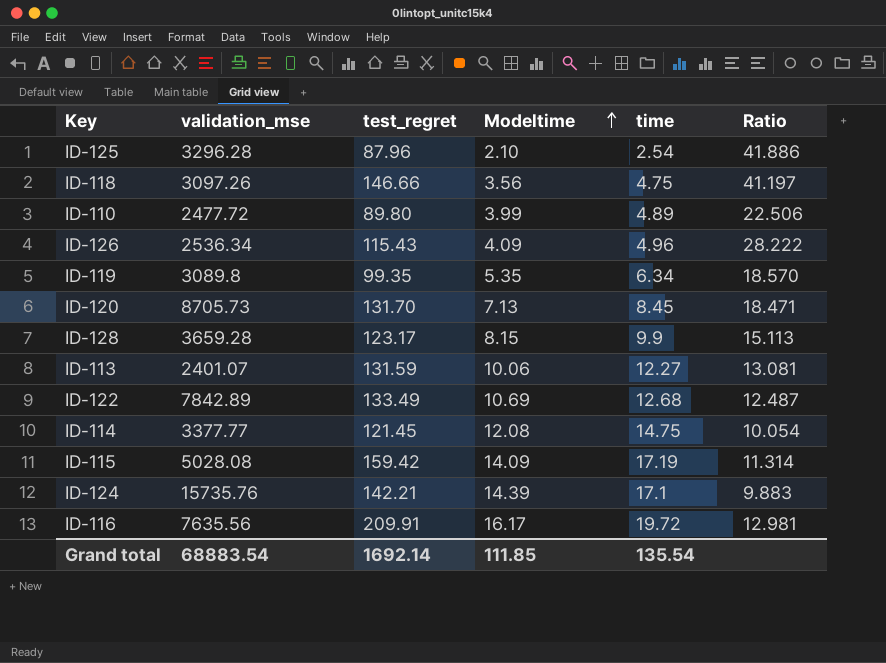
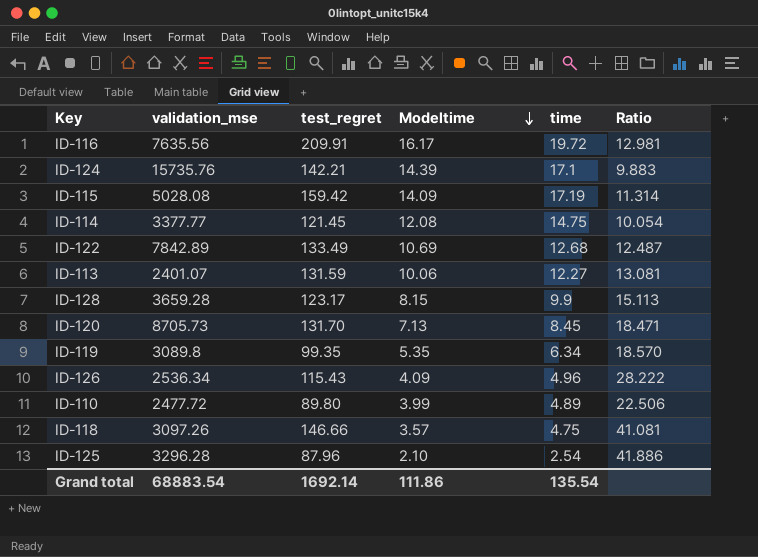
row order: Modeltime ascending -> Modeltime descending
ID-118 | Modeltime: 3.56 -> 3.57
ID-118 | Ratio: 41.197 -> 41.081
Grand total | Modeltime: 111.85 -> 111.86

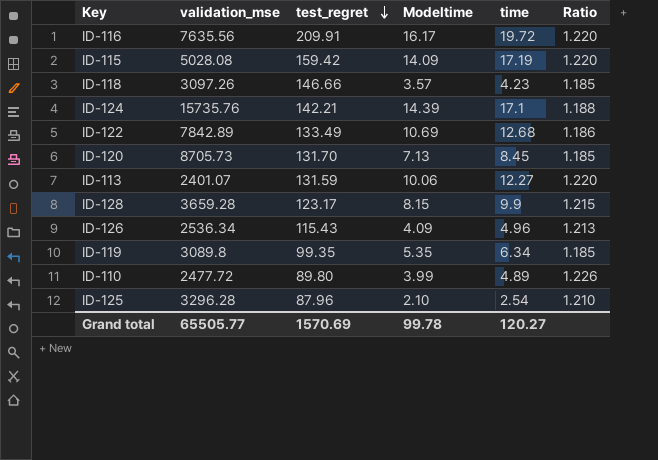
row order: Modeltime descending -> test_regret descending
column Ratio | formula: [test_regret] / [Modeltime] -> [time] / [Modeltime]
row ID-114: 3377.77 | 121.45 | 12.08 | 14.75 | 10.054 -> none
ID-118 | time: 4.75 -> 4.23
Grand total | validation_mse: 68883.54 -> 65505.77
Grand total | test_regret: 1692.14 -> 1570.69
Grand total | Modeltime: 111.86 -> 99.78
Grand total | time: 135.54 -> 120.27

